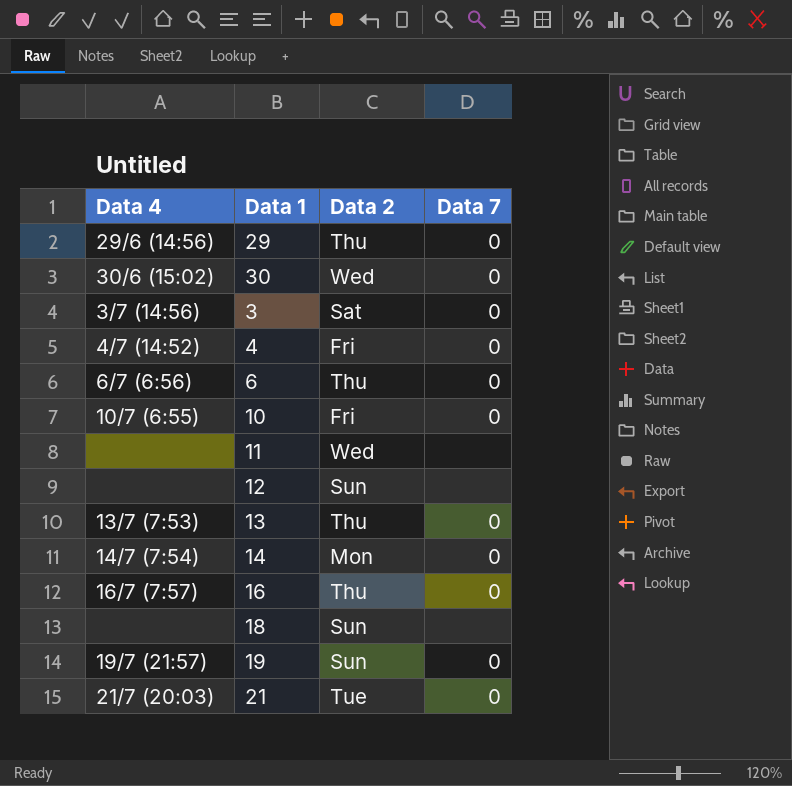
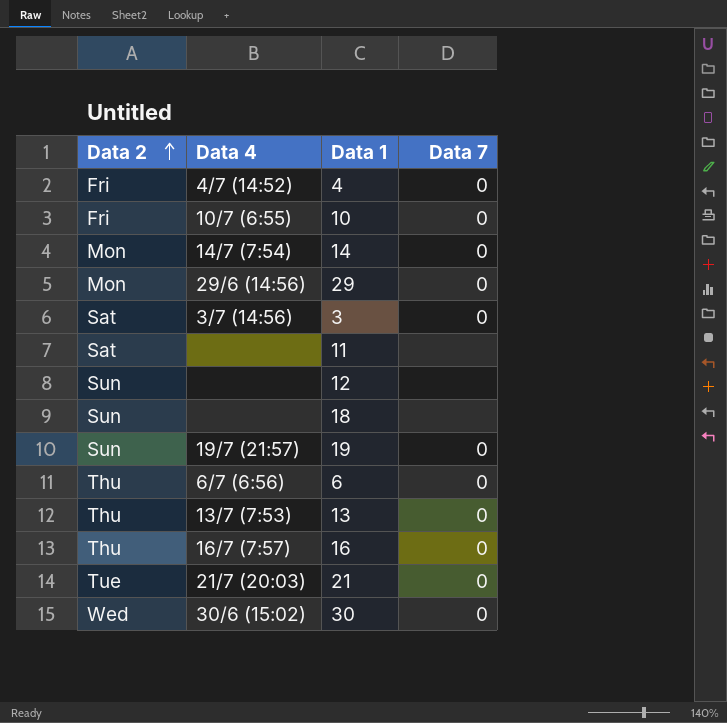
row order: none -> Data 2 ascending
column Data 2 | position: 3 -> 1
29 | Data 2: Thu -> Mon
11 | Data 2: Wed -> Sat

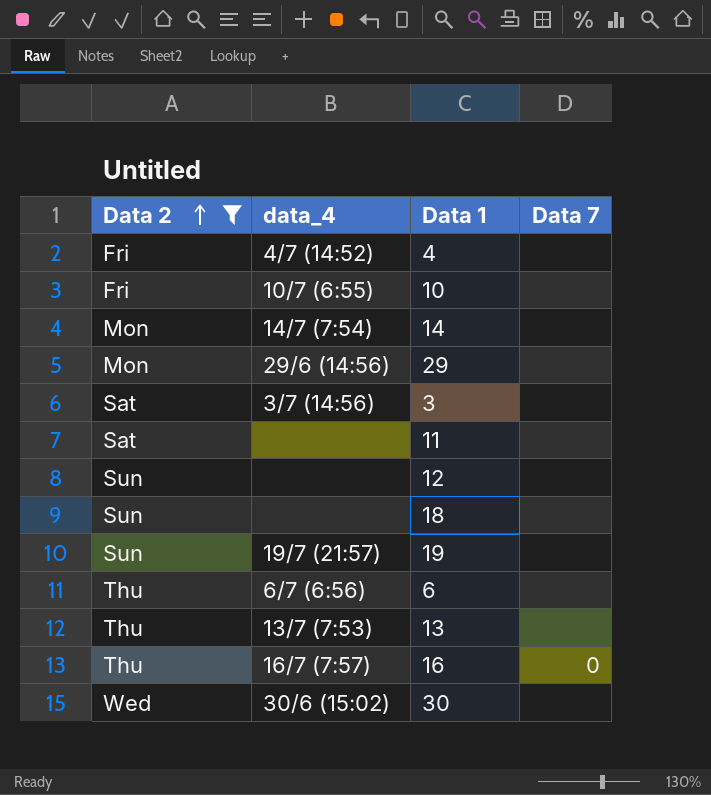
filter: none -> Data 2 != Tue
column name: Data 4 -> data_4
4 | Data 7: 0 -> none
10 | Data 7: 0 -> none
14 | Data 7: 0 -> none
29 | Data 7: 0 -> none
3 | Data 7: 0 -> none
19 | Data 7: 0 -> none
6 | Data 7: 0 -> none
13 | Data 7: 0 -> none
30 | Data 7: 0 -> none

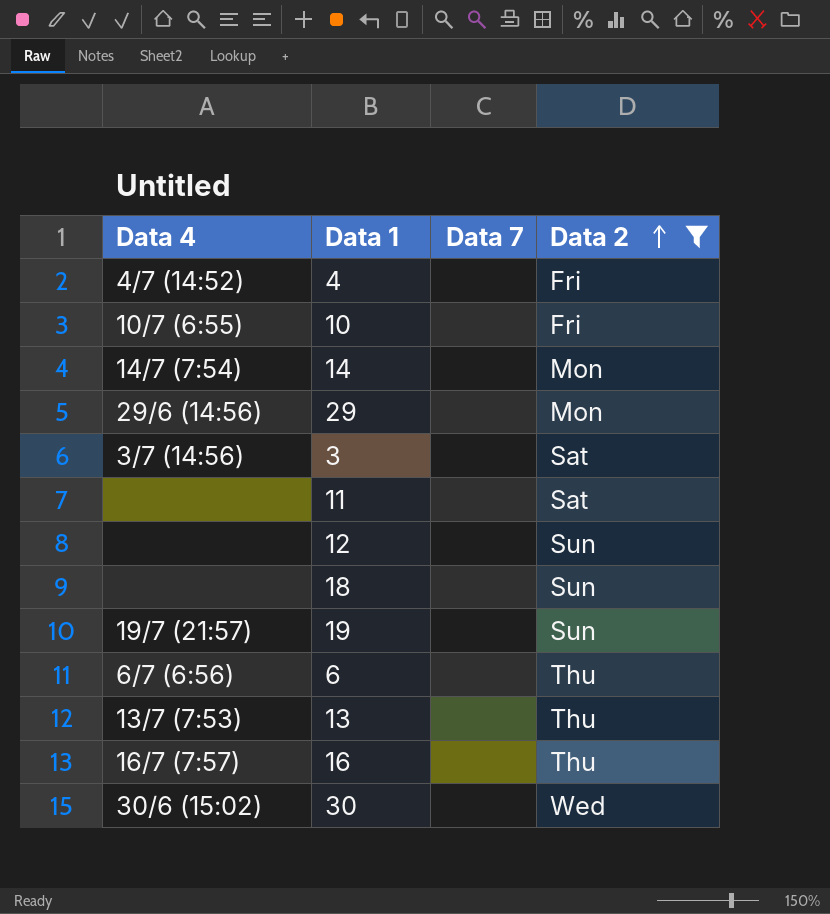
column name: data_4 -> Data 4
column Data 2 | position: 1 -> 4
16 | Data 7: 0 -> none

